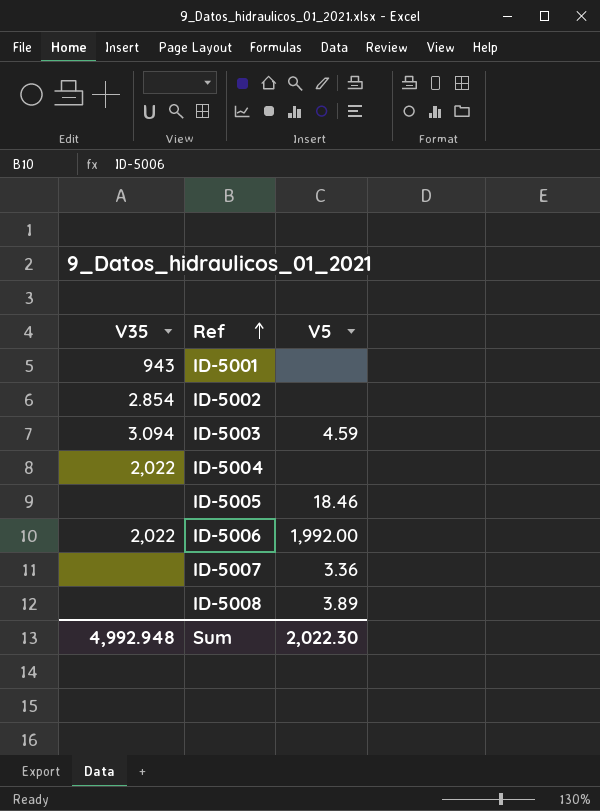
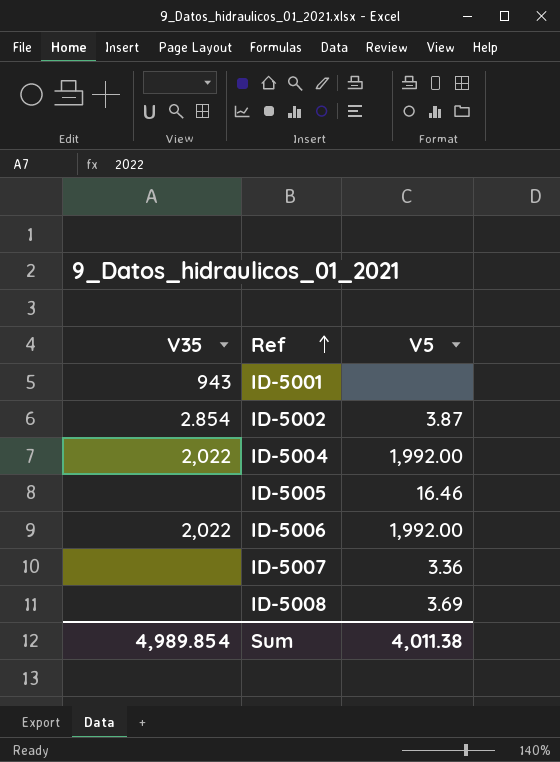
row ID-5003: 3.094 | 4.59 -> none
ID-5002 | V5: none -> 3.87
ID-5004 | V5: none -> 1,992.00
ID-5005 | V5: 18.46 -> 16.46
ID-5008 | V5: 3.89 -> 3.69
Sum | V35: 4,992.948 -> 4,989.854
Sum | V5: 2,022.30 -> 4,011.38

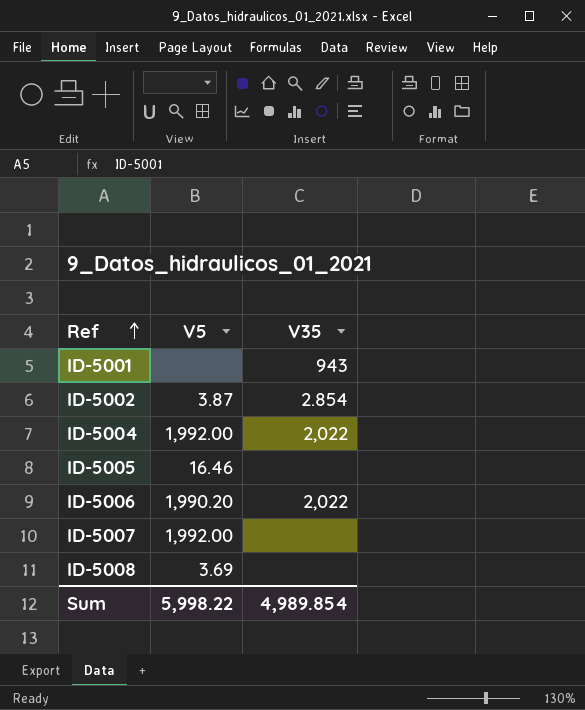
column V35 | position: 1 -> 3
ID-5006 | V5: 1,992.00 -> 1,990.20
ID-5007 | V5: 3.36 -> 1,992.00
Sum | V5: 4,011.38 -> 5,998.22

